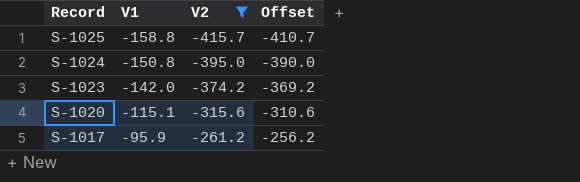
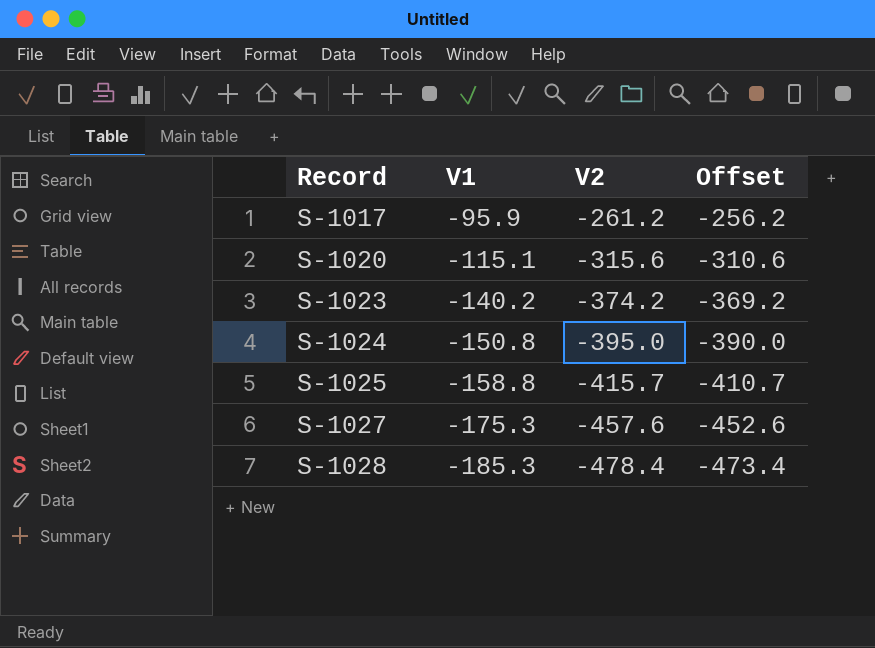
filter: V2 >= -415.7 -> none
row order: Record descending -> Record ascending
S-1023 | V1: -142.0 -> -140.2

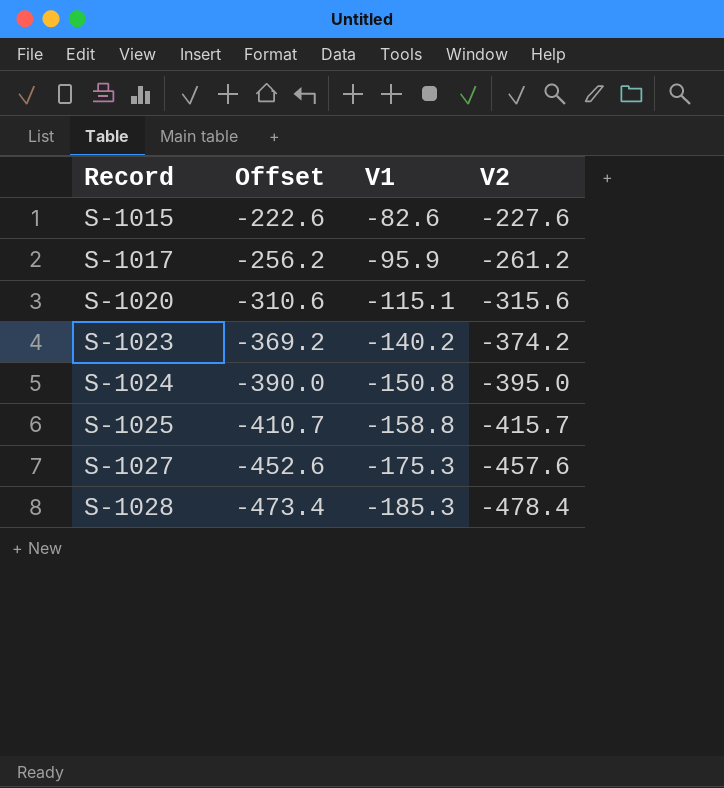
column Offset | position: 4 -> 2
row S-1015: none -> -222.6 | -82.6 | -227.6

